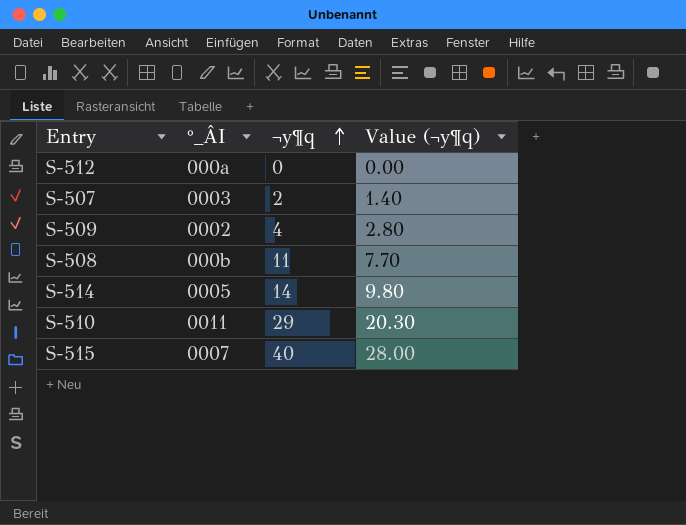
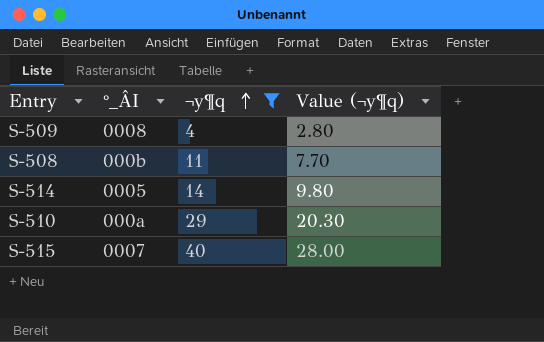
filter: none -> ¬y¶q >= 4
S-509 | °_ÂI: 0002 -> 0008
S-510 | °_ÂI: 0011 -> 000a

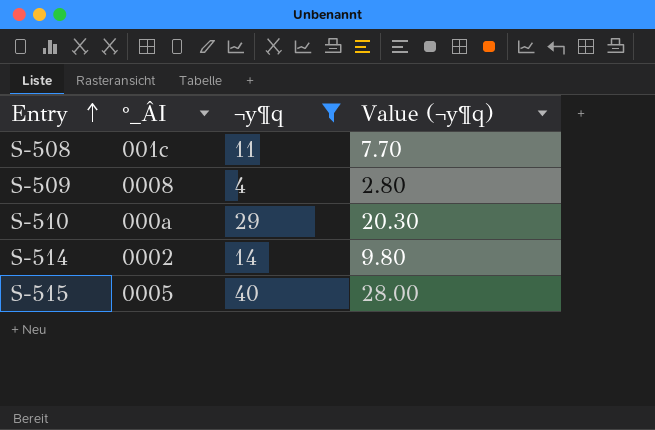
row order: ¬y¶q ascending -> Entry ascending
S-508 | °_ÂI: 000b -> 001c
S-514 | °_ÂI: 0005 -> 0002
S-515 | °_ÂI: 0007 -> 0005

